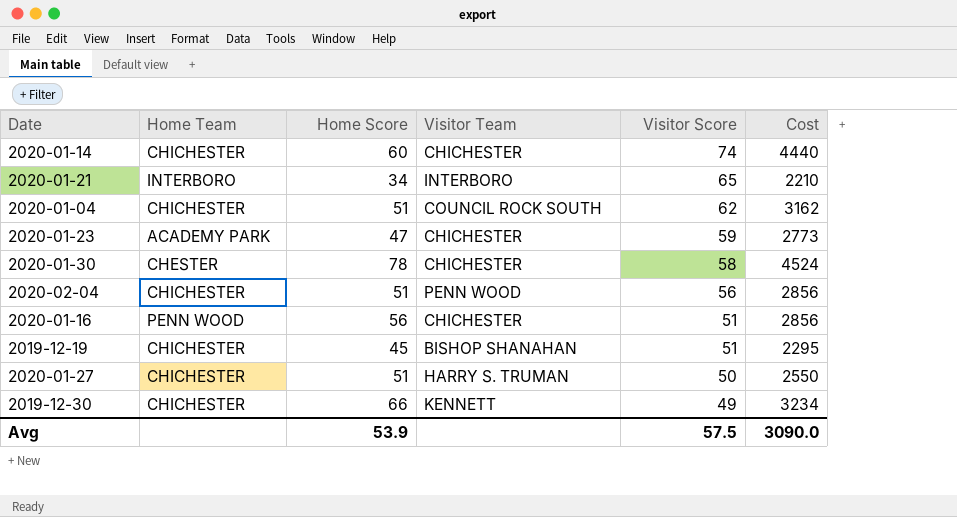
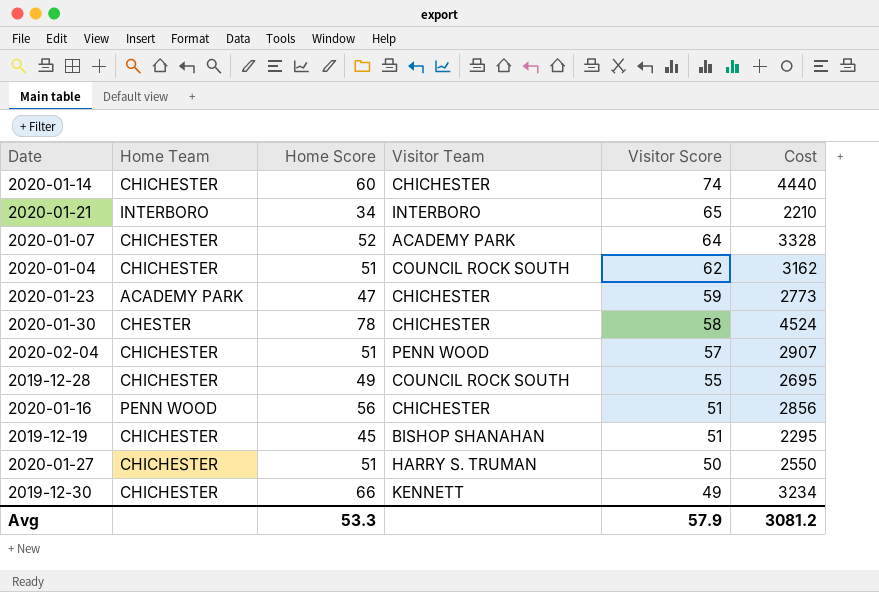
row 2020-01-07: none -> CHICHESTER | 52 | ACADEMY PARK | 64 | 3328
2020-02-04 | Visitor Score: 56 -> 57
2020-02-04 | Cost: 2856 -> 2907
row 2019-12-28: none -> CHICHESTER | 49 | COUNCIL ROCK SOUTH | 55 | 2695
Avg | Home Score: 53.9 -> 53.3
Avg | Visitor Score: 57.5 -> 57.9
Avg | Cost: 3090.0 -> 3081.2

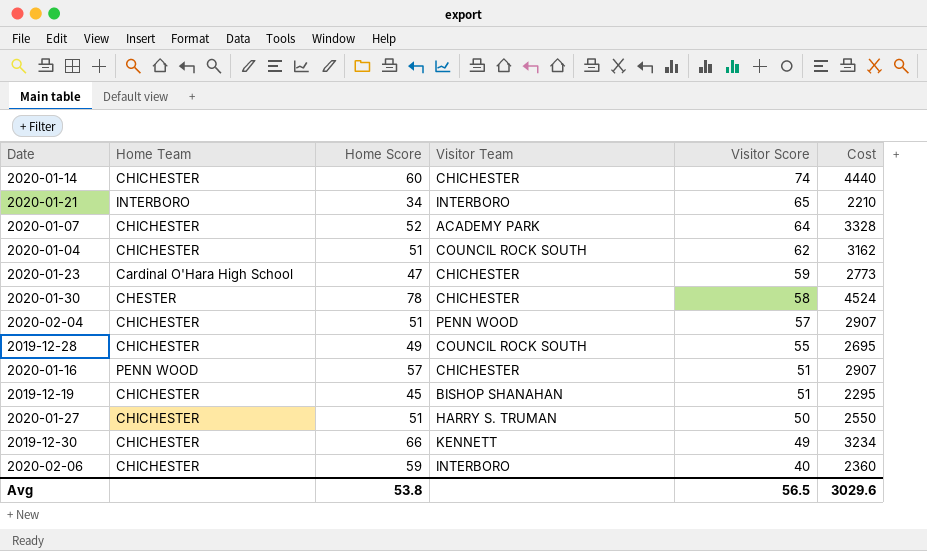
2020-01-23 | Home Team: ACADEMY PARK -> Cardinal O'Hara High School
2020-01-16 | Home Score: 56 -> 57
2020-01-16 | Cost: 2856 -> 2907
row 2020-02-06: none -> CHICHESTER | 59 | INTERBORO | 40 | 2360
Avg | Home Score: 53.3 -> 53.8
Avg | Visitor Score: 57.9 -> 56.5
Avg | Cost: 3081.2 -> 3029.6

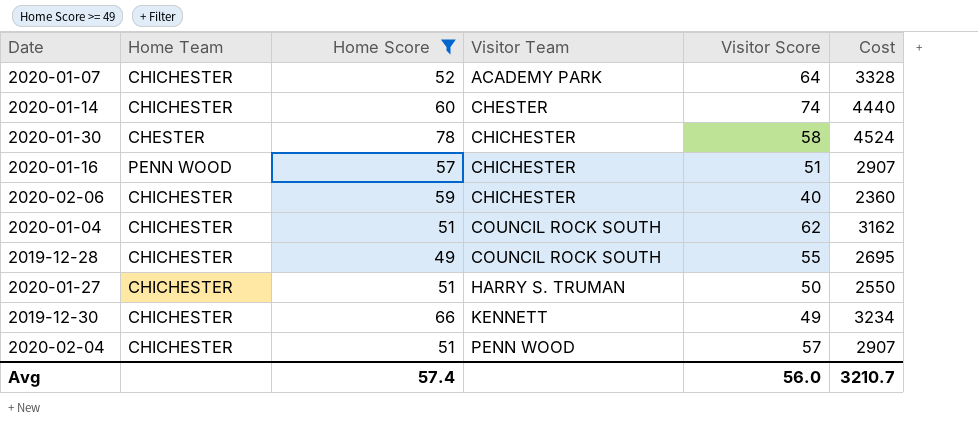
filter: none -> Home Score >= 49
row order: Visitor Score descending -> Visitor Team ascending
2020-01-14 | Visitor Team: CHICHESTER -> CHESTER
2020-02-06 | Visitor Team: INTERBORO -> CHICHESTER
Avg | Home Score: 53.8 -> 57.4
Avg | Visitor Score: 56.5 -> 56.0
Avg | Cost: 3029.6 -> 3210.7

